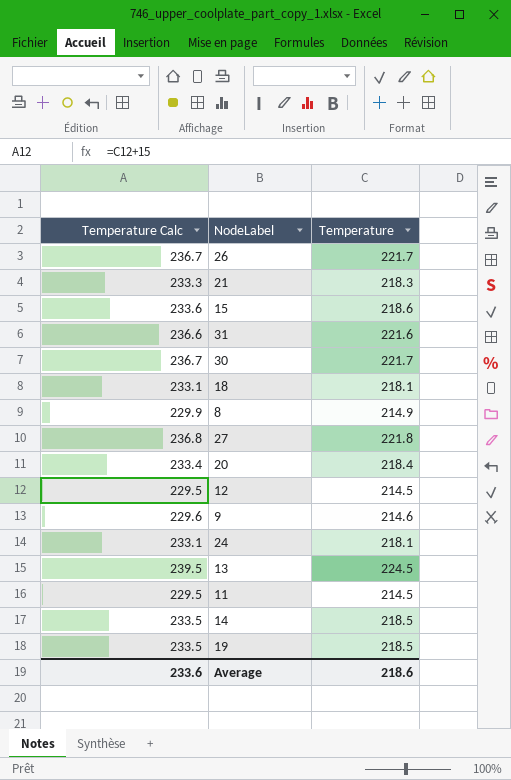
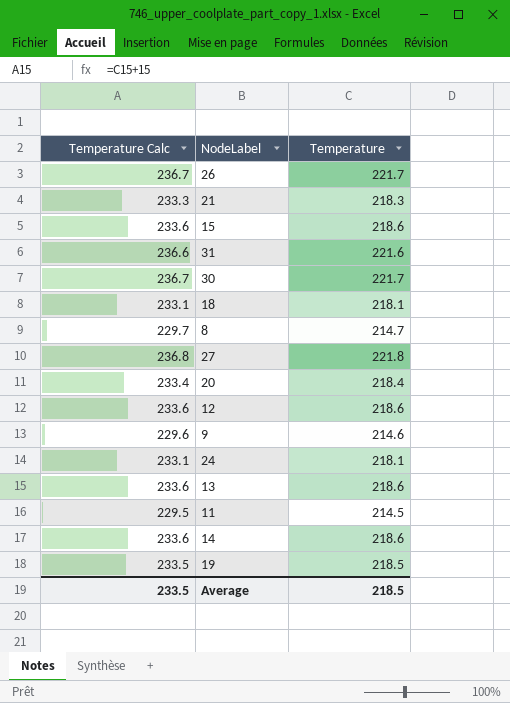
8 | Temperature Calc: 229.9 -> 229.7
8 | Temperature: 214.9 -> 214.7
12 | Temperature Calc: 229.5 -> 233.6
12 | Temperature: 214.5 -> 218.6
13 | Temperature Calc: 239.5 -> 233.6
13 | Temperature: 224.5 -> 218.6
14 | Temperature Calc: 233.5 -> 233.6
14 | Temperature: 218.5 -> 218.6
Average | Temperature Calc: 233.6 -> 233.5
Average | Temperature: 218.6 -> 218.5

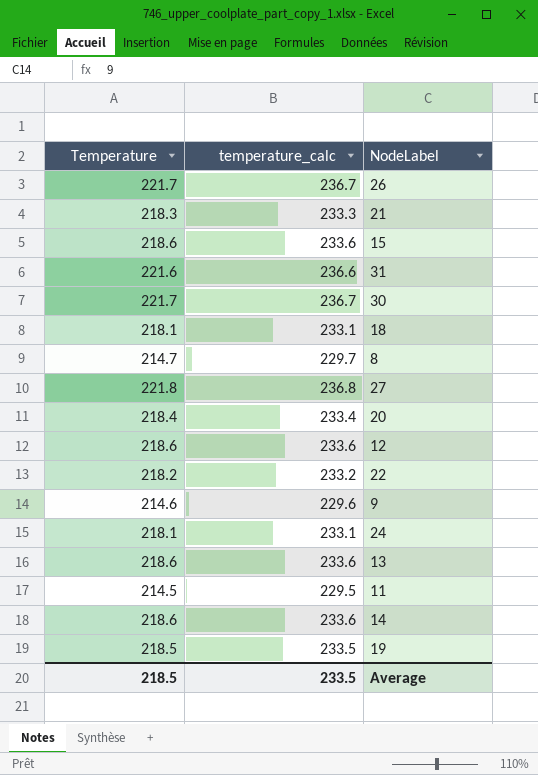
column Temperature | position: 3 -> 1
column name: Temperature Calc -> temperature_calc
row 22: none -> 218.2 | 233.2

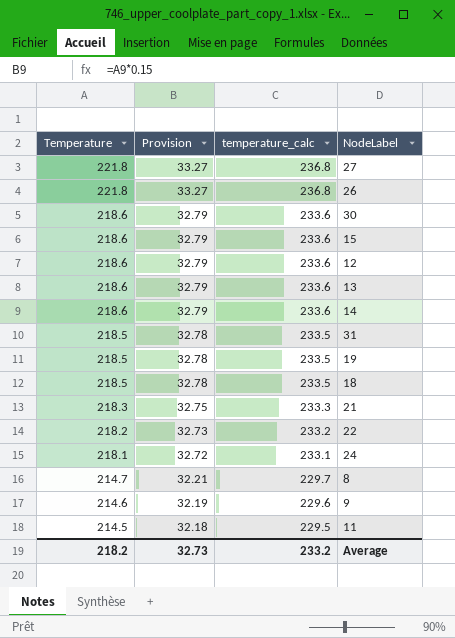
row order: none -> Temperature descending
column Provision | formula: none -> [Temperature] * 0.15
row 20: 218.4 | 233.4 -> none
26 | Temperature: 221.7 -> 221.8
26 | temperature_calc: 236.7 -> 236.8
30 | Temperature: 221.7 -> 218.6
30 | temperature_calc: 236.7 -> 233.6
31 | Temperature: 221.6 -> 218.5
31 | temperature_calc: 236.6 -> 233.5
18 | Temperature: 218.1 -> 218.5
18 | temperature_calc: 233.1 -> 233.5
Average | Temperature: 218.5 -> 218.2
Average | temperature_calc: 233.5 -> 233.2

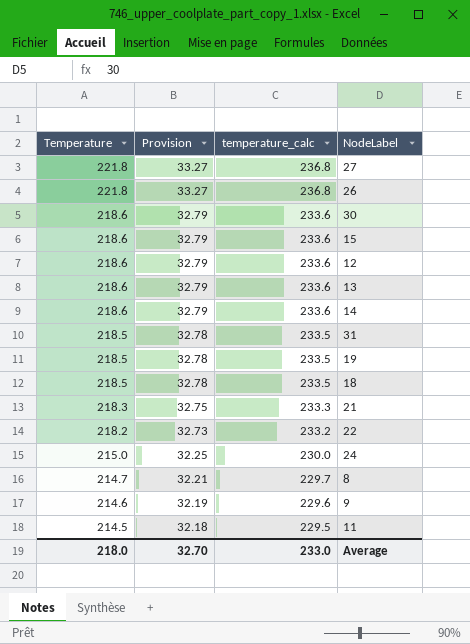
24 | Temperature: 218.1 -> 215.0
24 | Provision: 32.72 -> 32.25
24 | temperature_calc: 233.1 -> 230.0
Average | Temperature: 218.2 -> 218.0
Average | Provision: 32.73 -> 32.70
Average | temperature_calc: 233.2 -> 233.0

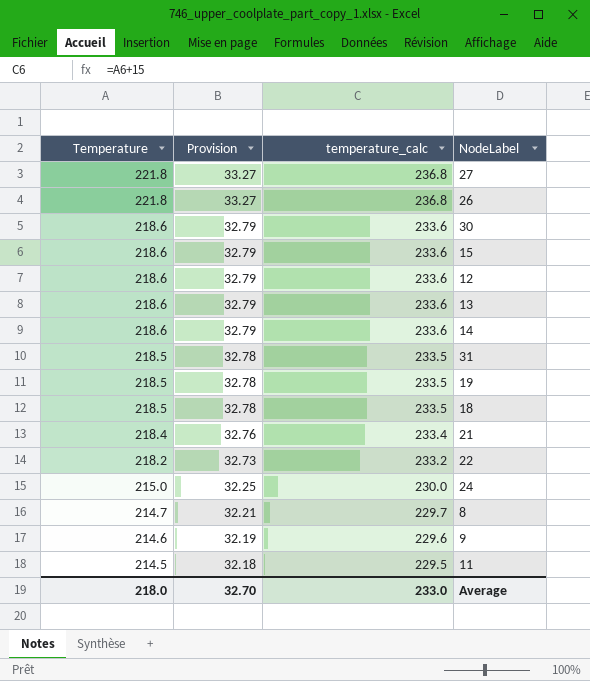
21 | Temperature: 218.3 -> 218.4
21 | Provision: 32.75 -> 32.76
21 | temperature_calc: 233.3 -> 233.4

